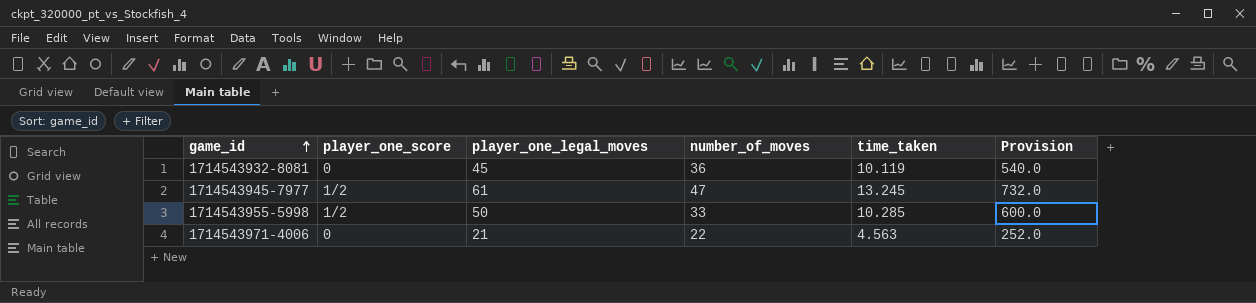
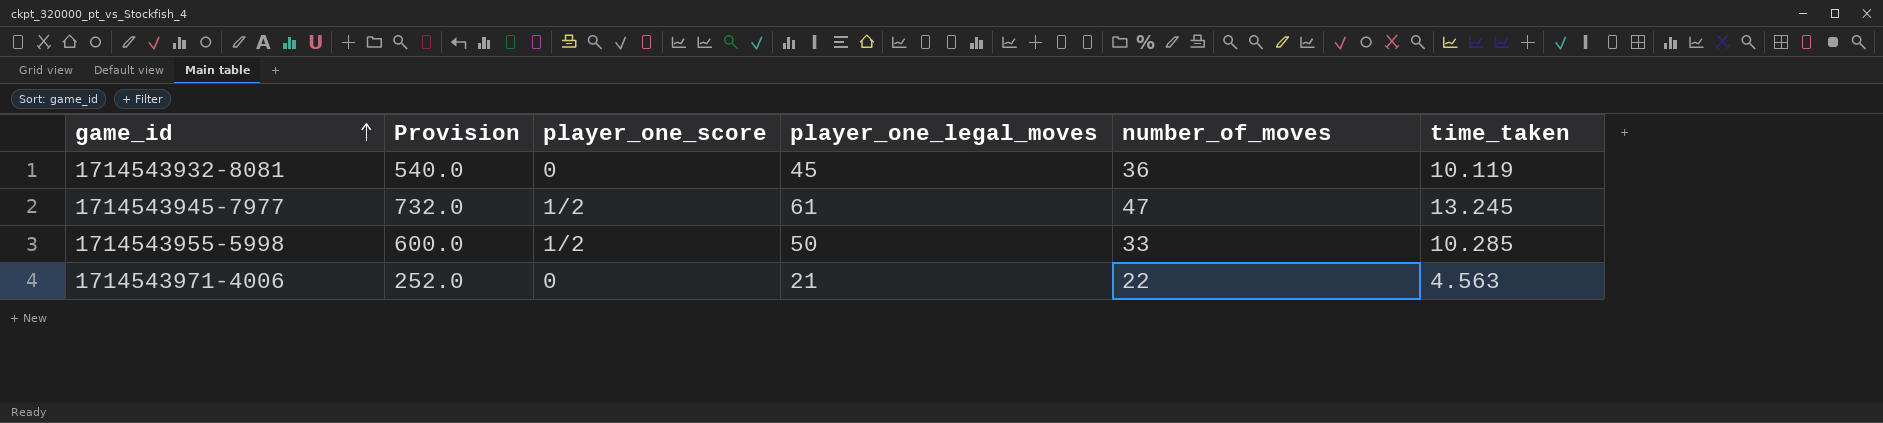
column Provision | position: 6 -> 2

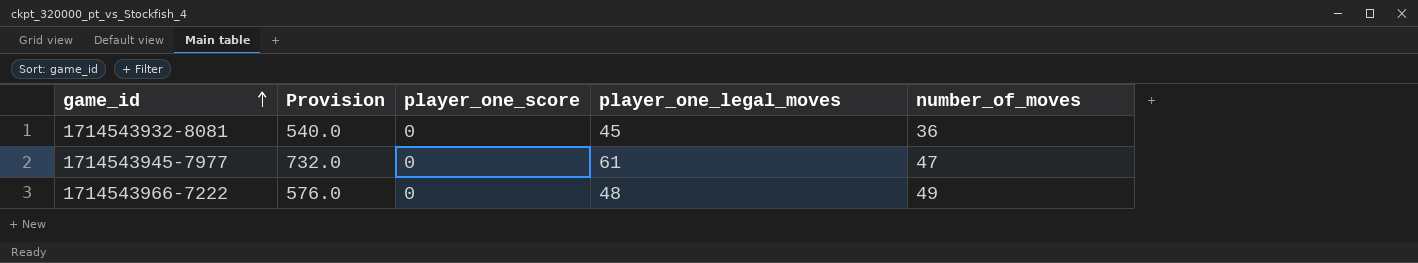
column time_taken | position: 6 -> none
row 1714543955-5998: 600.0 | 1/2 | 50 | 33 | 10.285 -> none
row 1714543971-4006: 252.0 | 0 | 21 | 22 | 4.563 -> none
1714543945-7977 | player_one_score: 1/2 -> 0
row 1714543966-7222: none -> 576.0 | 0 | 48 | 49

